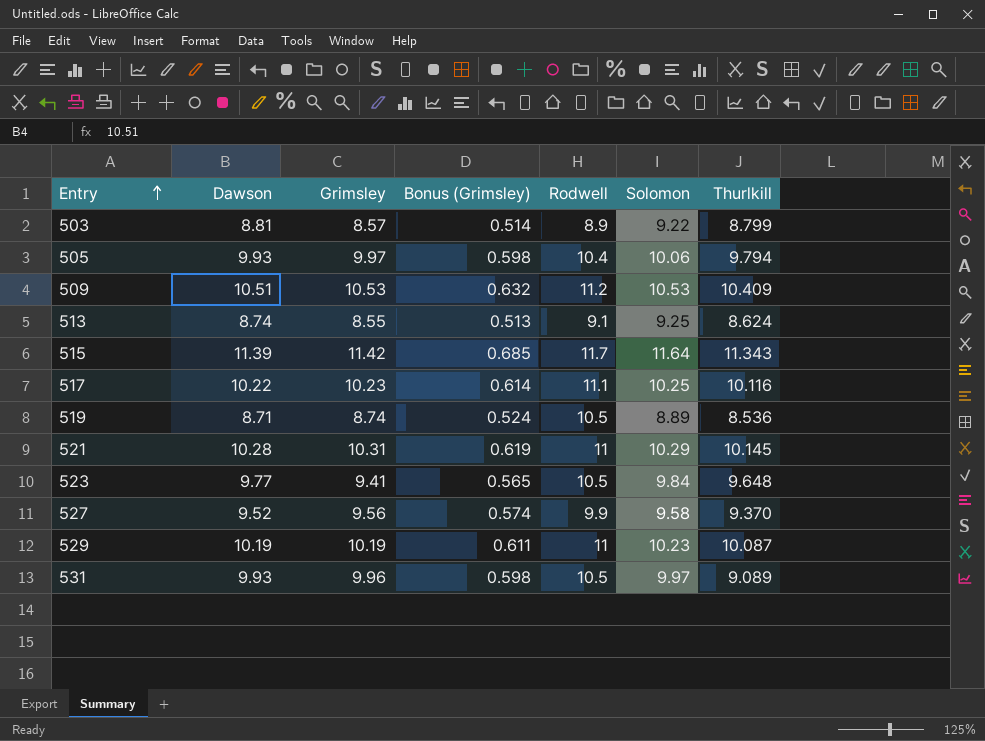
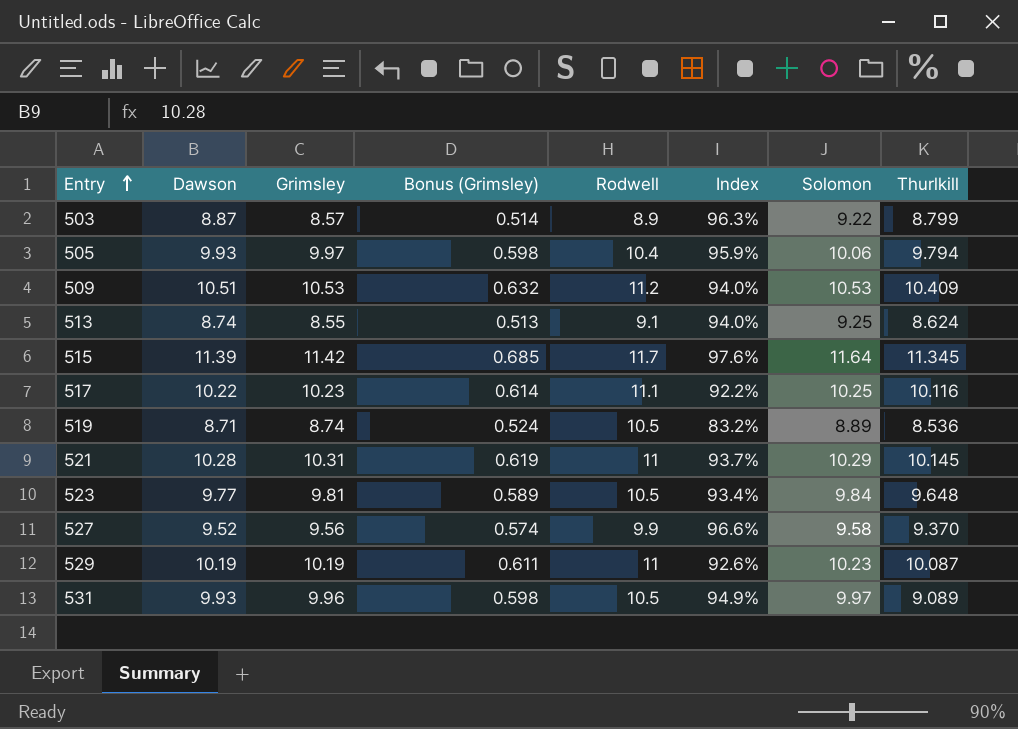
column Index | formula: none -> [Grimsley] / [Rodwell]
503 | Dawson: 8.81 -> 8.87
515 | Thurlkill: 11.343 -> 11.345
523 | Grimsley: 9.41 -> 9.81
523 | Bonus (Grimsley): 0.565 -> 0.589

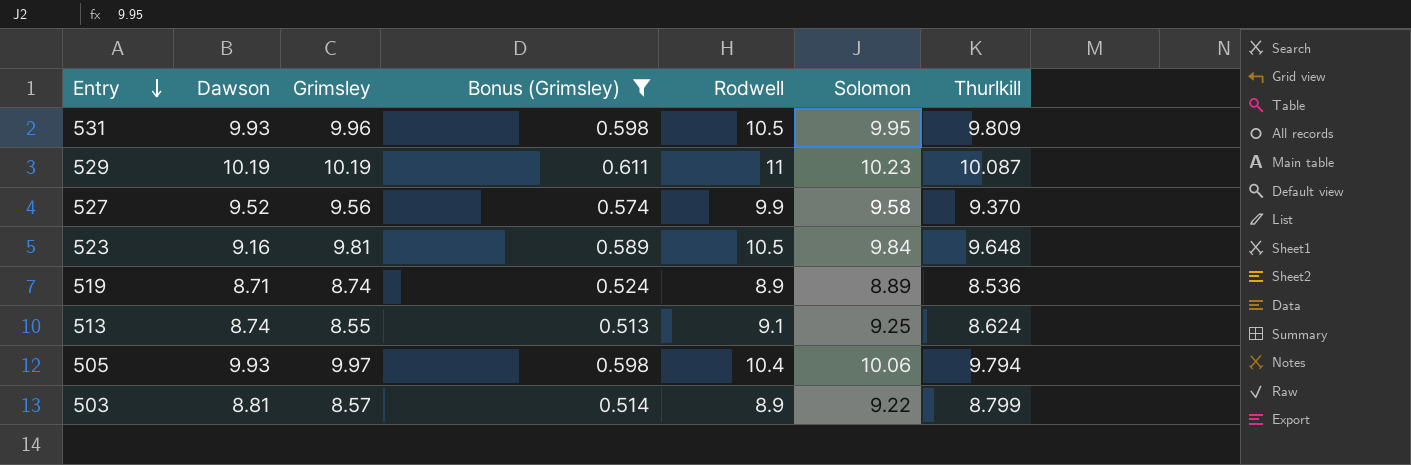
filter: none -> Bonus (Grimsley) <= 0.611
row order: Entry ascending -> Entry descending
column Index | formula: [Grimsley] / [Rodwell] -> none
531 | Solomon: 9.97 -> 9.95
531 | Thurlkill: 9.089 -> 9.809
523 | Dawson: 9.77 -> 9.16
519 | Rodwell: 10.5 -> 8.9
503 | Dawson: 8.87 -> 8.81

